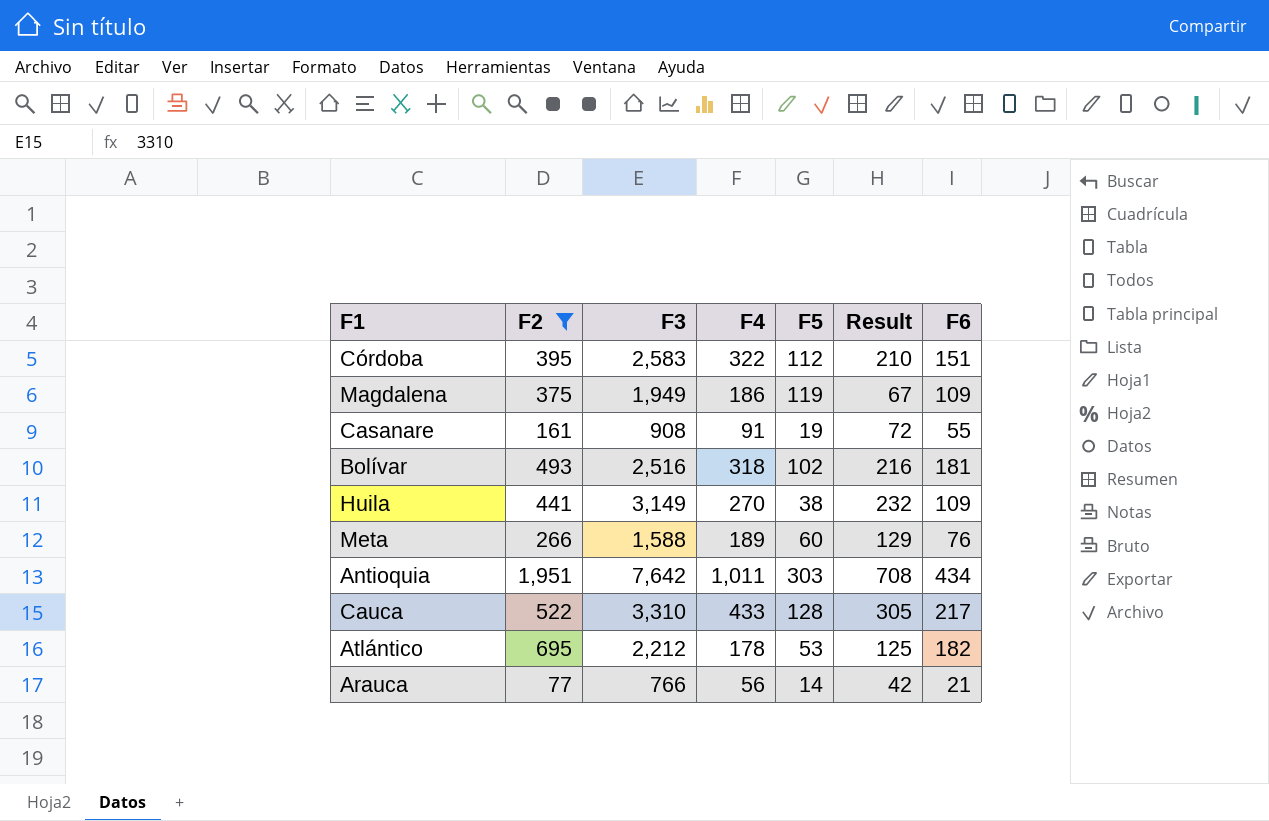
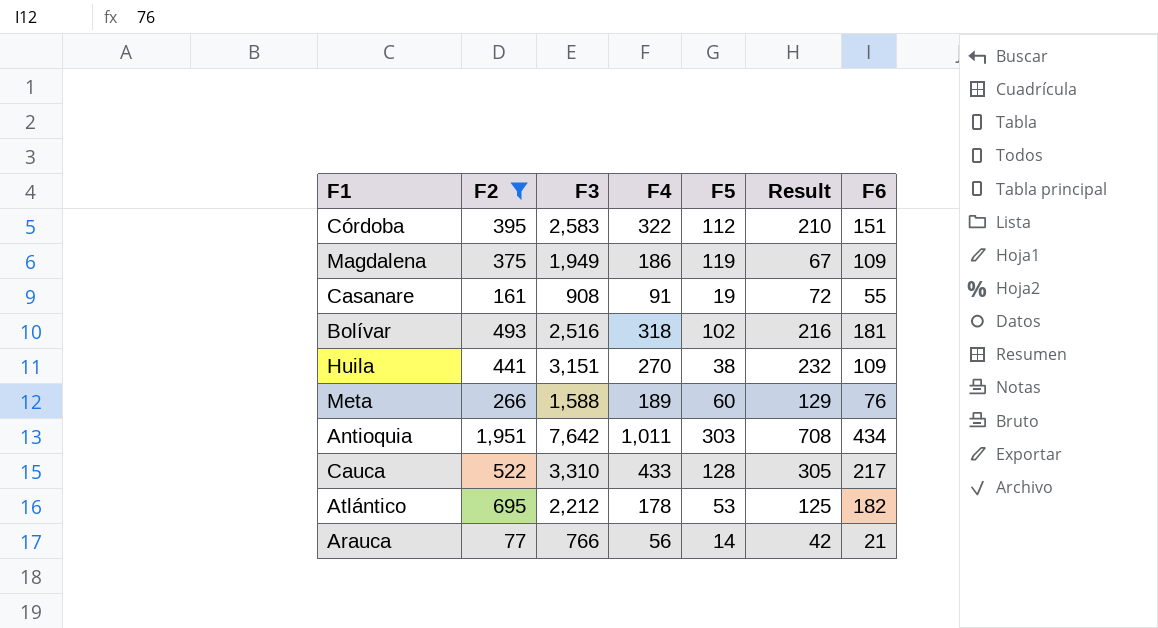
Huila | F3: 3,149 -> 3,151

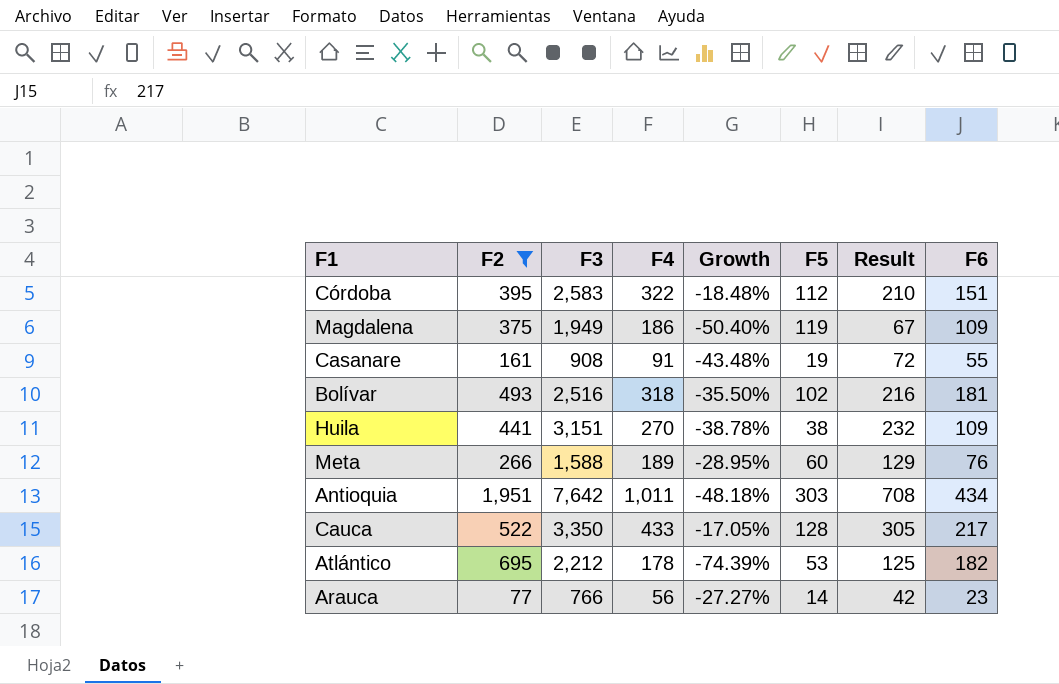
column Growth | formula: none -> ([F4] - [F2]) / [F2]
Cauca | F3: 3,310 -> 3,350
Arauca | F6: 21 -> 23

